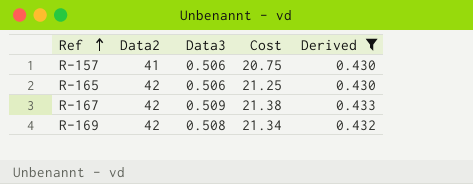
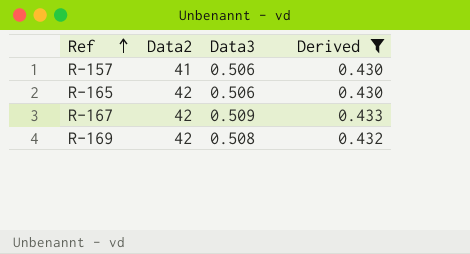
column Cost | formula: [Data2] * [Data3] -> none

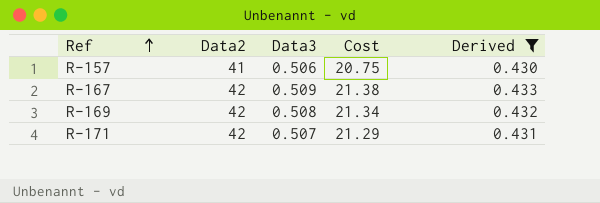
column Cost | formula: none -> [Data2] * [Data3]
row R-165: 42 | 0.506 | 0.430 -> none
row R-171: none -> 42 | 0.507 | 21.29 | 0.431

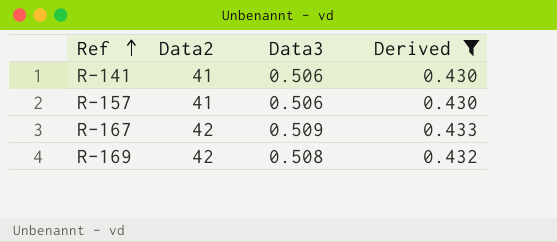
column Cost | formula: [Data2] * [Data3] -> none
row R-171: 42 | 0.507 | 21.29 | 0.431 -> none
row R-141: none -> 41 | 0.506 | 0.430

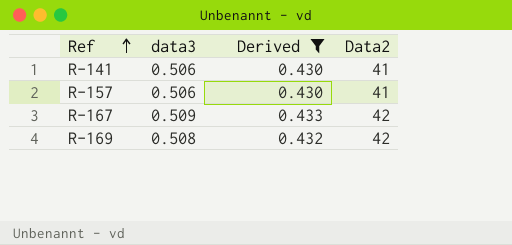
column name: Data3 -> data3
column Data2 | position: 2 -> 4

